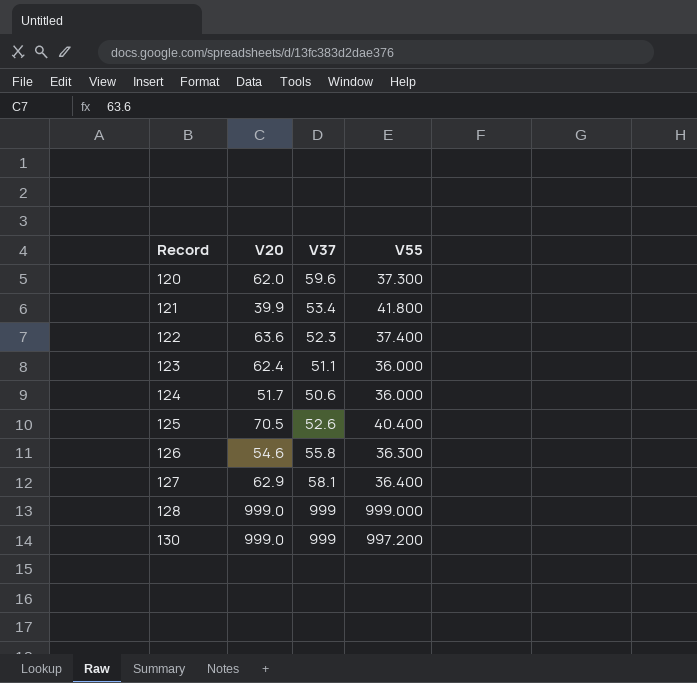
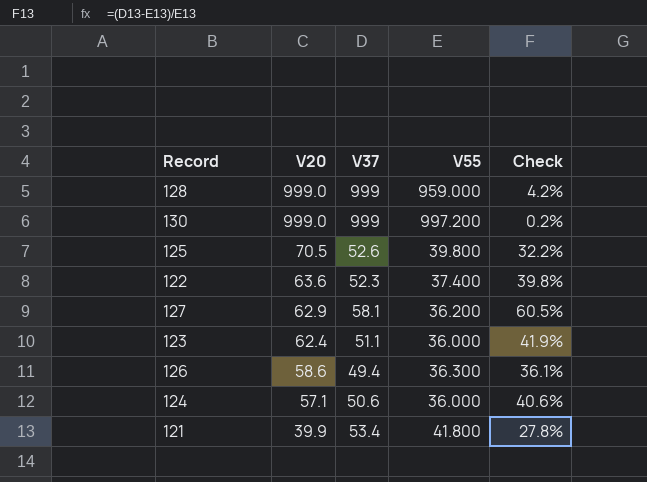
row order: Record ascending -> V20 descending
column Check | formula: none -> ([V37] - [V55]) / [V55]
row 120: 62.0 | 59.6 | 37.300 -> none
128 | V55: 999.000 -> 959.000
125 | V55: 40.400 -> 39.800
127 | V55: 36.400 -> 36.200
126 | V20: 54.6 -> 58.6
126 | V37: 55.8 -> 49.4
124 | V20: 51.7 -> 57.1

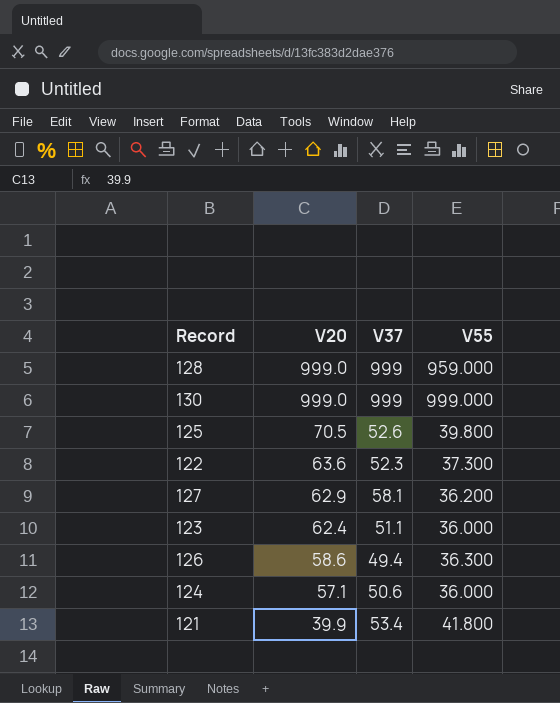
column Check | formula: ([V37] - [V55]) / [V55] -> none
130 | V55: 997.200 -> 999.000
122 | V55: 37.400 -> 37.300

